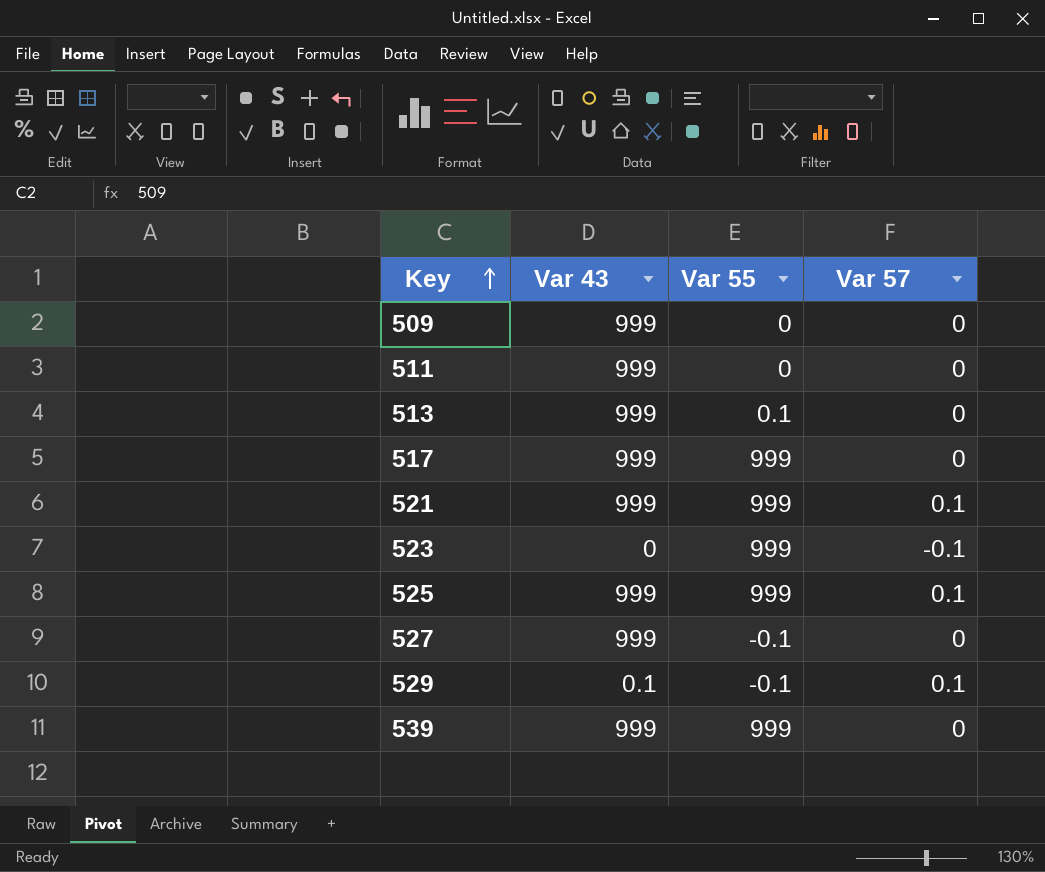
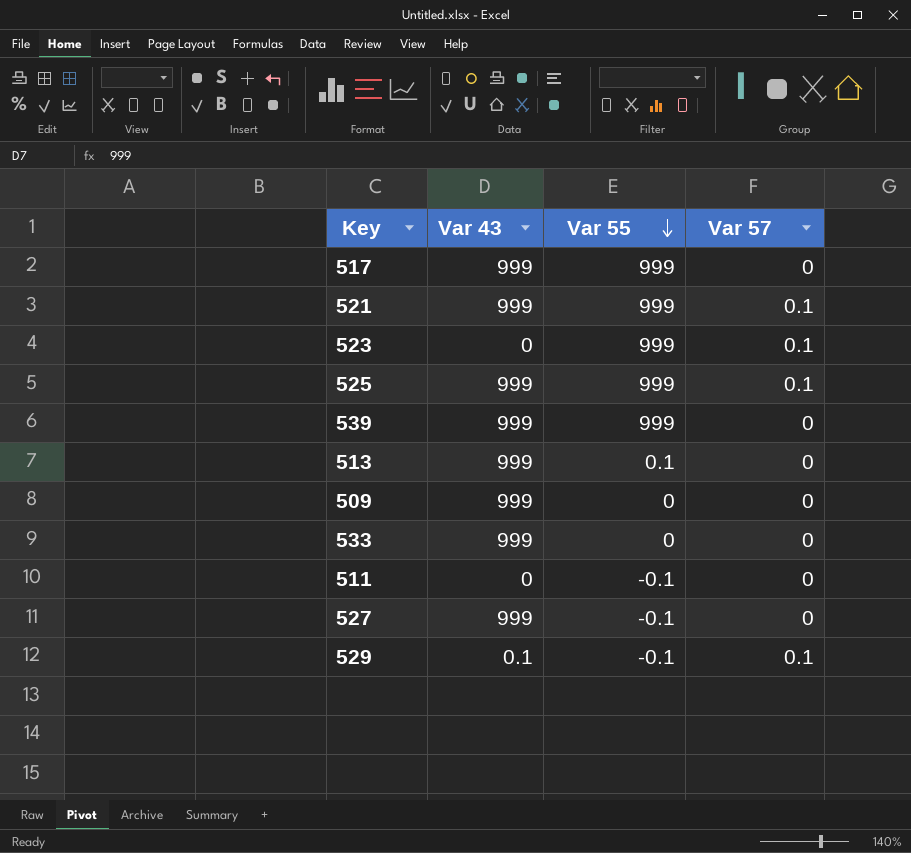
row order: Key ascending -> Var 55 descending
523 | Var 57: -0.1 -> 0.1
row 533: none -> 999 | 0 | 0
511 | Var 43: 999 -> 0
511 | Var 55: 0 -> -0.1

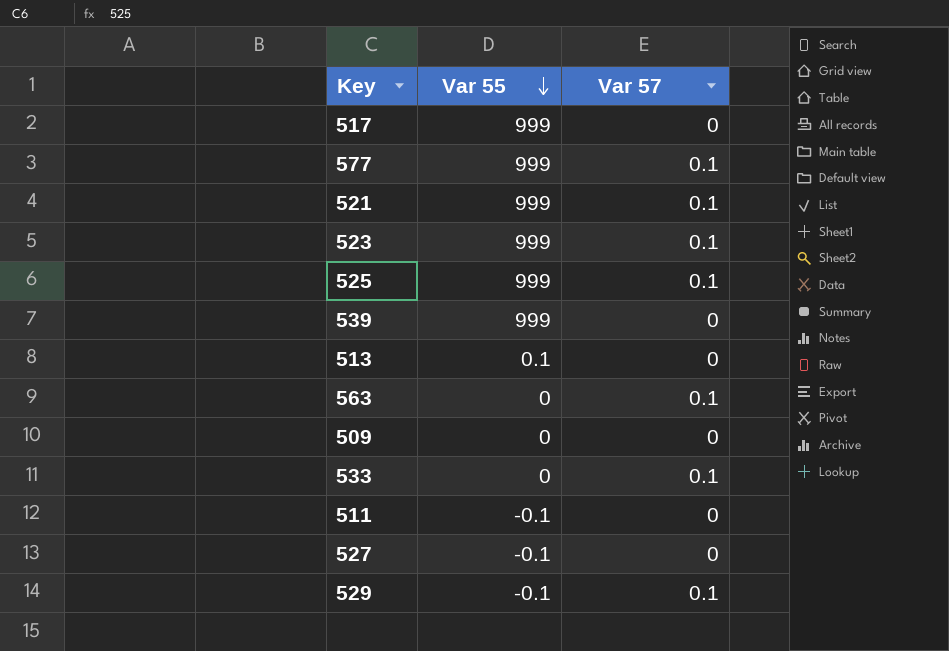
column Var 43 | position: 2 -> none
row 577: none -> 999 | 0.1
row 563: none -> 0 | 0.1
533 | Var 57: 0 -> 0.1

